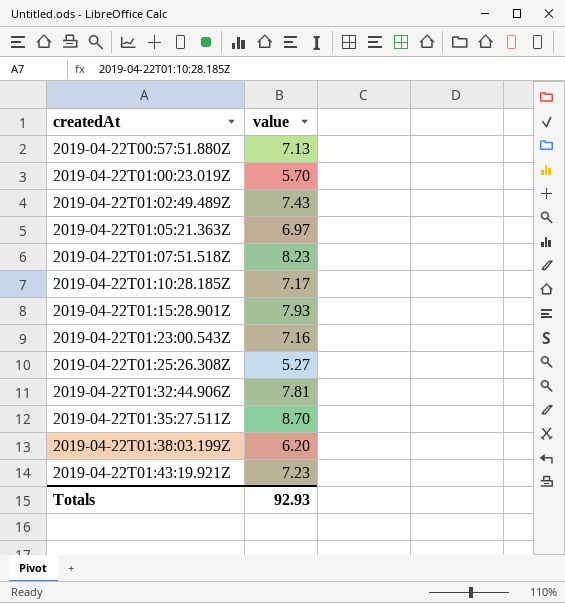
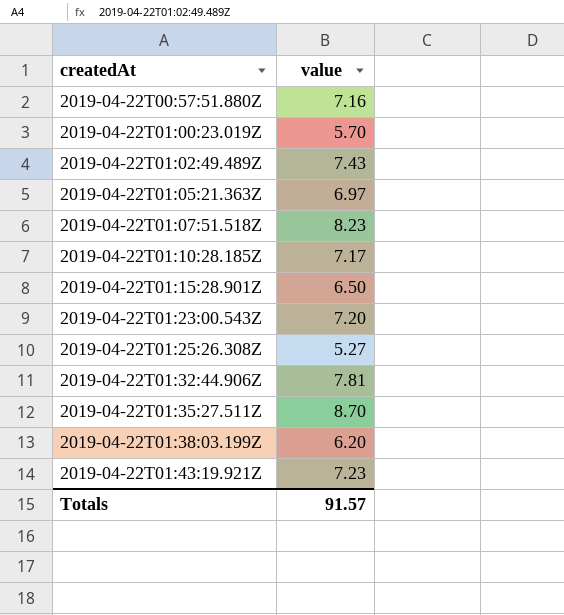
2019-04-22T00:57:51.880Z | value: 7.13 -> 7.16
2019-04-22T01:15:28.901Z | value: 7.93 -> 6.50
2019-04-22T01:23:00.543Z | value: 7.16 -> 7.20
Totals | value: 92.93 -> 91.57

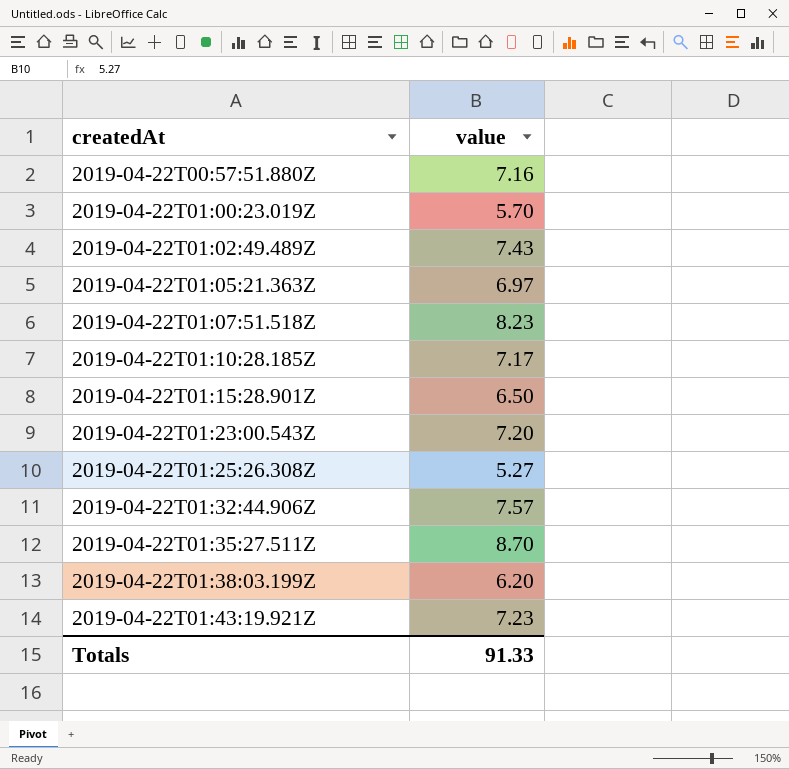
2019-04-22T01:32:44.906Z | value: 7.81 -> 7.57
Totals | value: 91.57 -> 91.33

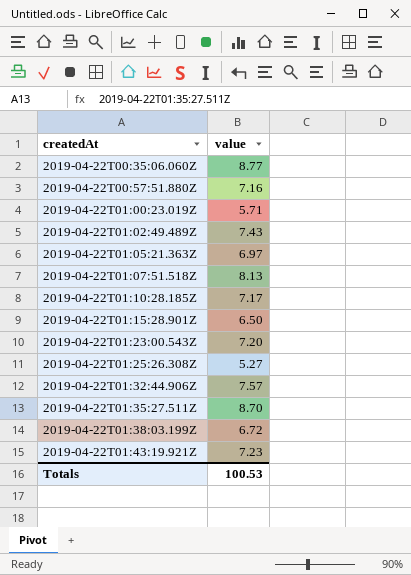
row 2019-04-22T00:35:06.060Z: none -> 8.77
2019-04-22T01:00:23.019Z | value: 5.70 -> 5.71
2019-04-22T01:07:51.518Z | value: 8.23 -> 8.13
2019-04-22T01:38:03.199Z | value: 6.20 -> 6.72
Totals | value: 91.33 -> 100.53

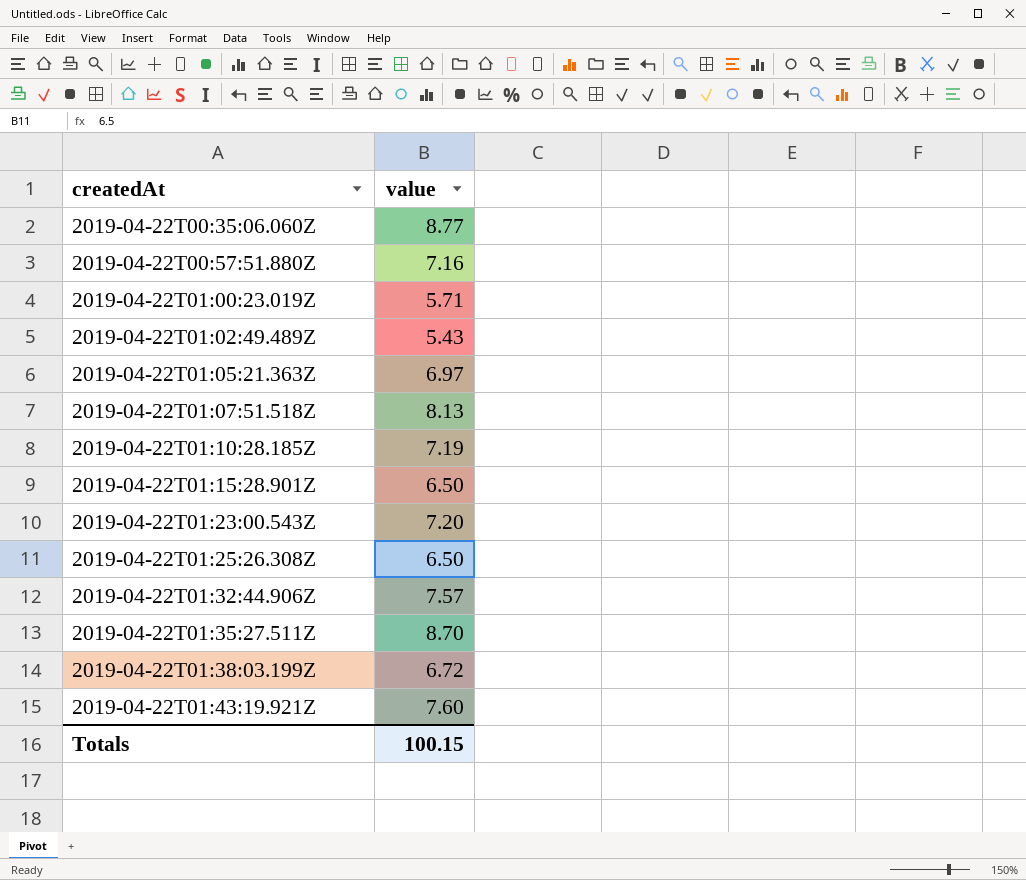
2019-04-22T01:02:49.489Z | value: 7.43 -> 5.43
2019-04-22T01:10:28.185Z | value: 7.17 -> 7.19
2019-04-22T01:25:26.308Z | value: 5.27 -> 6.50
2019-04-22T01:43:19.921Z | value: 7.23 -> 7.60
Totals | value: 100.53 -> 100.15

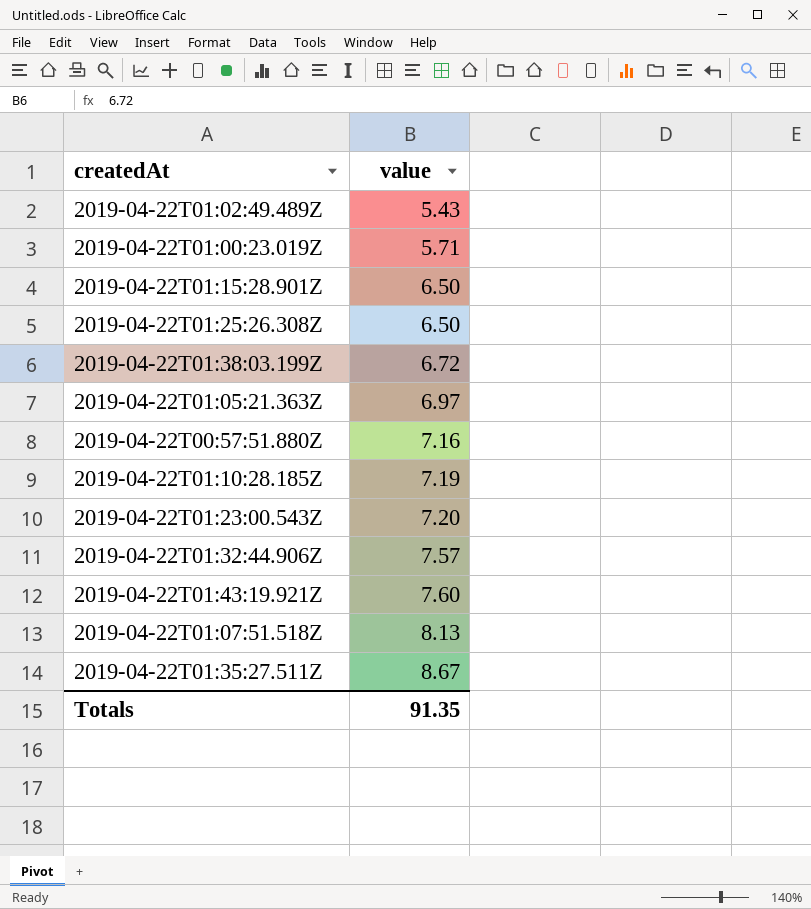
row order: createdAt ascending -> value ascending
row 2019-04-22T00:35:06.060Z: 8.77 -> none
2019-04-22T01:35:27.511Z | value: 8.70 -> 8.67
Totals | value: 100.15 -> 91.35

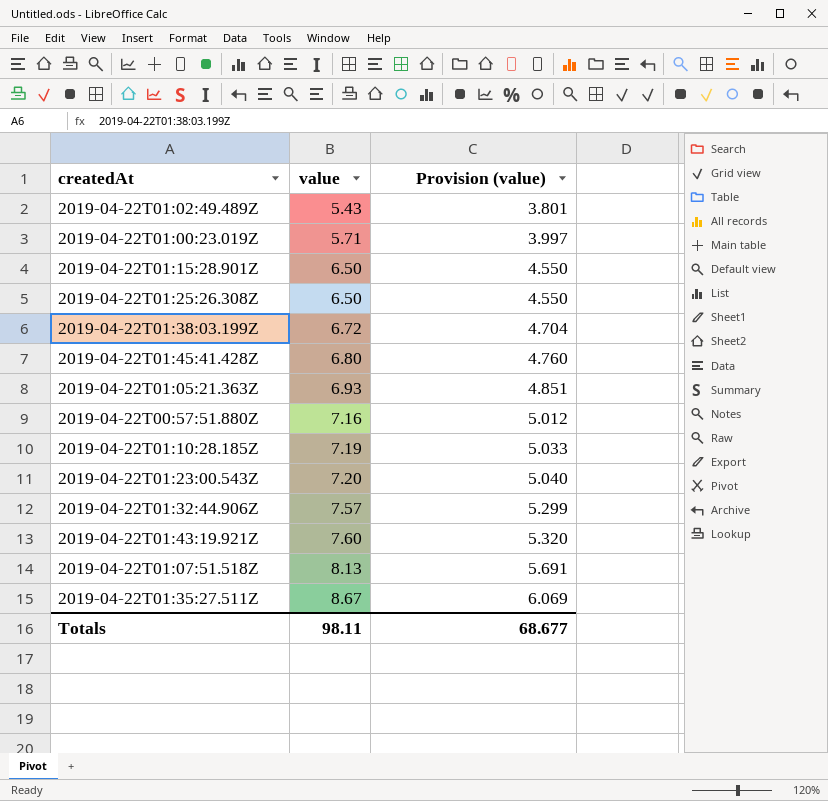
column Provision (value) | formula: none -> [value] * 0.7
row 2019-04-22T01:45:41.428Z: none -> 6.80 | 4.760
2019-04-22T01:05:21.363Z | value: 6.97 -> 6.93
Totals | value: 91.35 -> 98.11

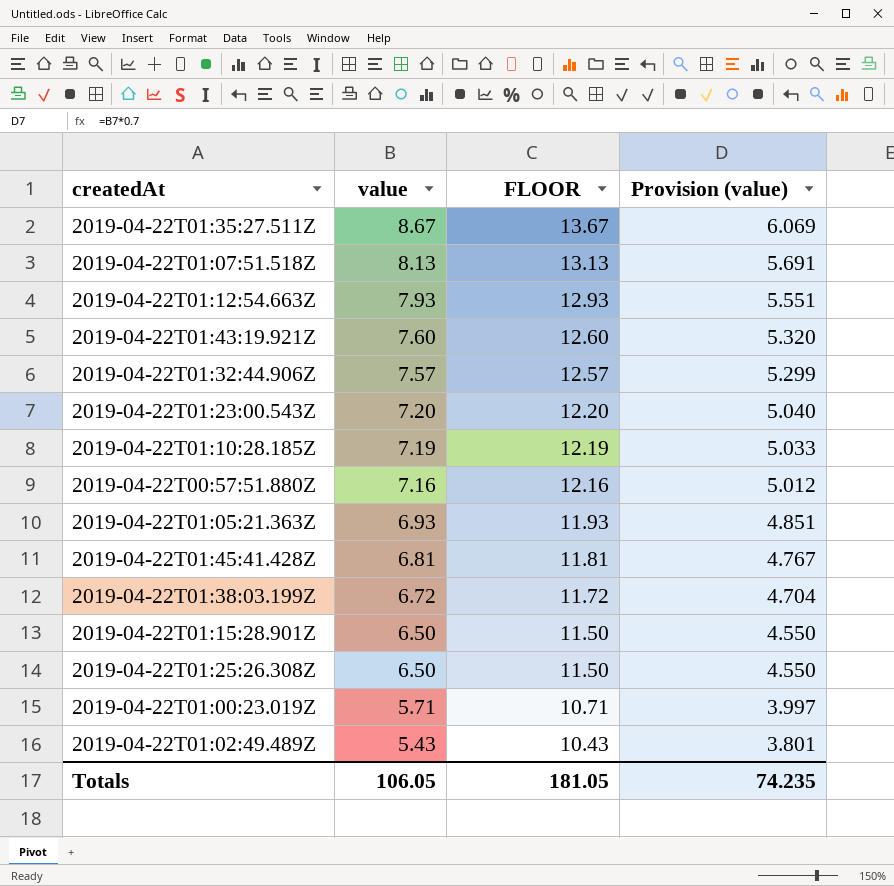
row order: value ascending -> value descending
column FLOOR | formula: none -> [value] + 5
row 2019-04-22T01:12:54.663Z: none -> 7.93 | 12.93 | 5.551
2019-04-22T01:45:41.428Z | value: 6.80 -> 6.81
2019-04-22T01:45:41.428Z | Provision (value): 4.760 -> 4.767
Totals | value: 98.11 -> 106.05
Totals | Provision (value): 68.677 -> 74.235

